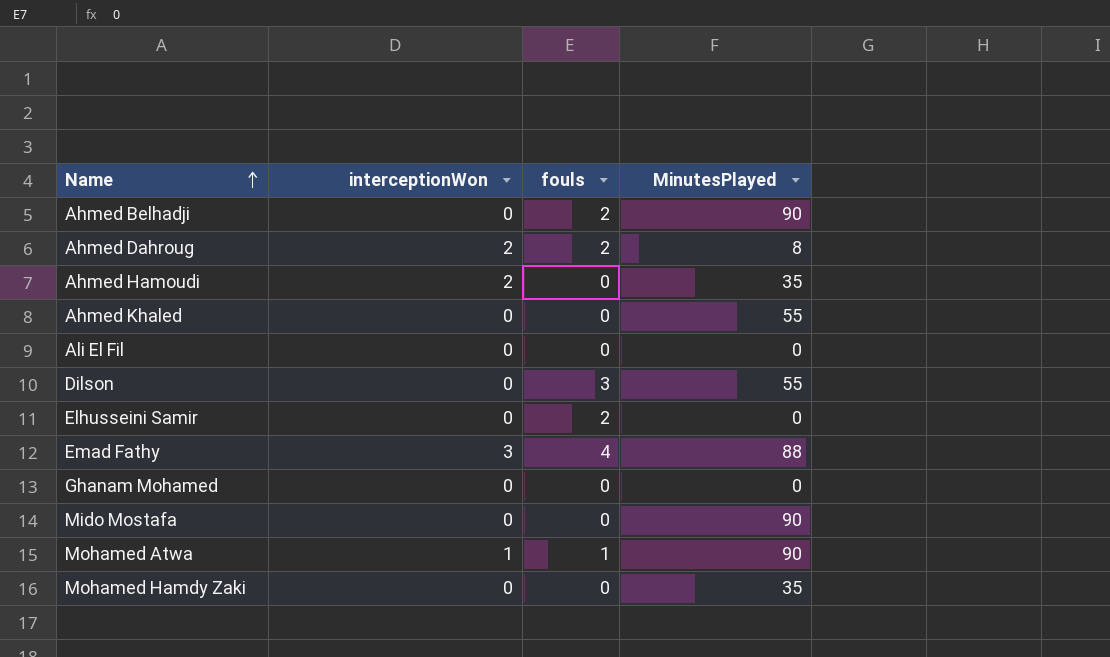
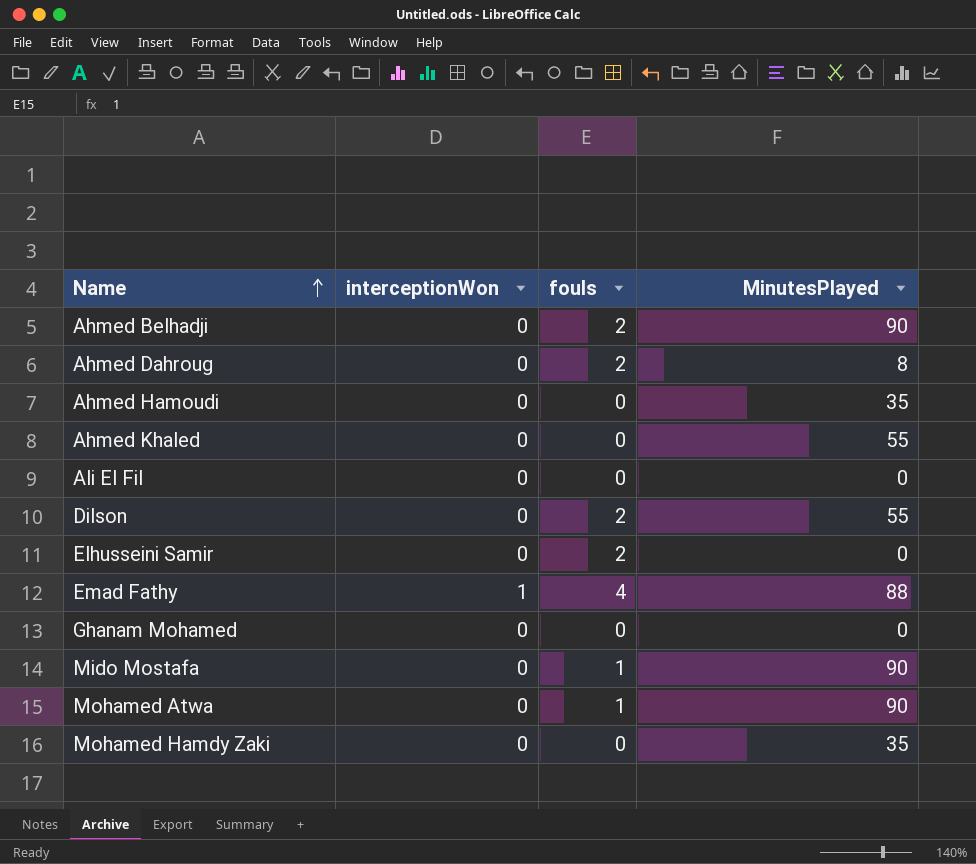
Ahmed Dahroug | interceptionWon: 2 -> 0
Ahmed Hamoudi | interceptionWon: 2 -> 0
Dilson | fouls: 3 -> 2
Emad Fathy | interceptionWon: 3 -> 1
Mido Mostafa | fouls: 0 -> 1
Mohamed Atwa | interceptionWon: 1 -> 0

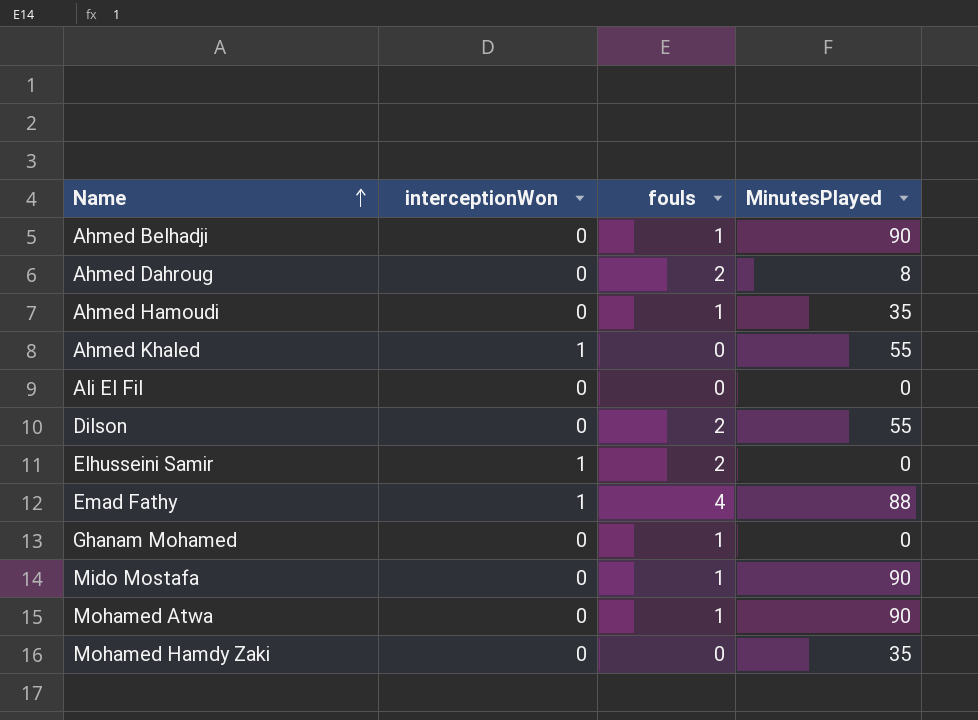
Ahmed Belhadji | fouls: 2 -> 1
Ahmed Hamoudi | fouls: 0 -> 1
Ahmed Khaled | interceptionWon: 0 -> 1
Elhusseini Samir | interceptionWon: 0 -> 1
Ghanam Mohamed | fouls: 0 -> 1

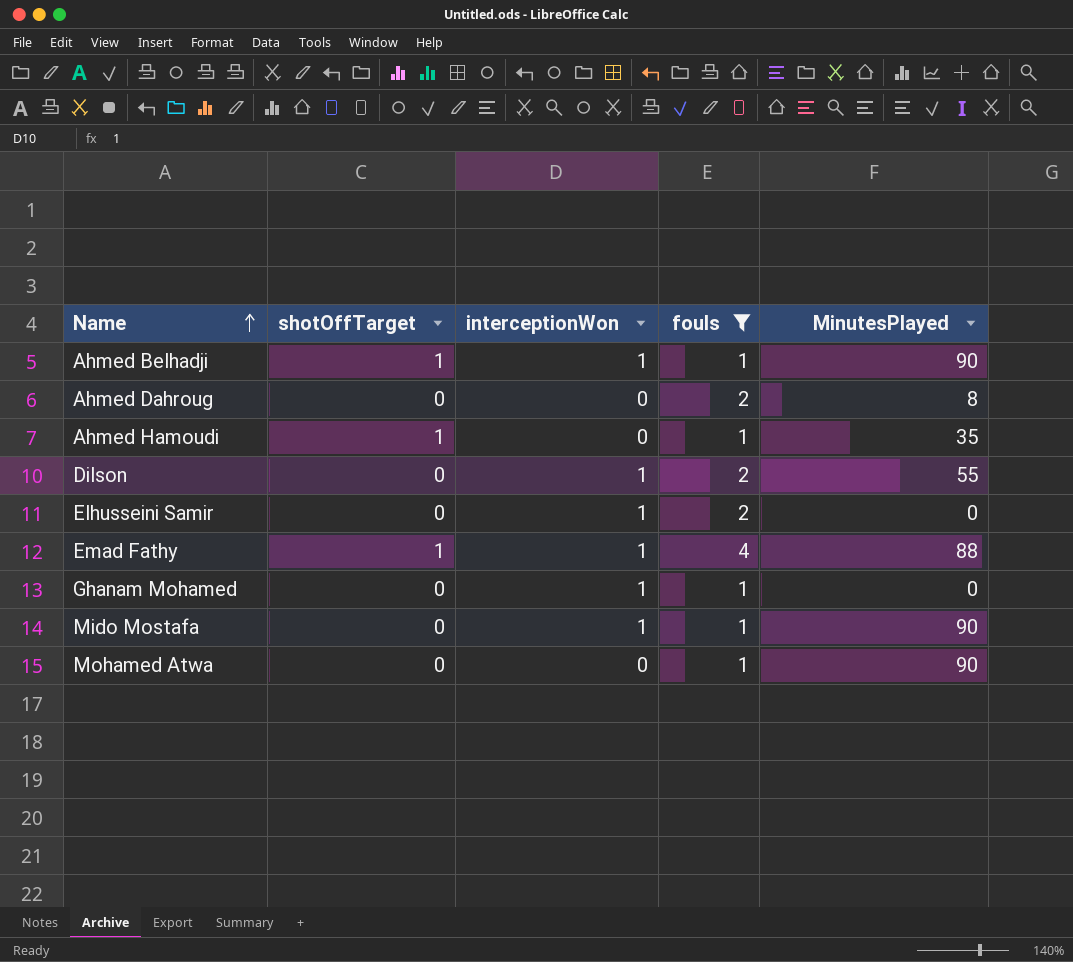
filter: none -> fouls != 0
column shotOffTarget | position: none -> 2
Ahmed Belhadji | interceptionWon: 0 -> 1
Dilson | interceptionWon: 0 -> 1
Ghanam Mohamed | interceptionWon: 0 -> 1
Mido Mostafa | interceptionWon: 0 -> 1

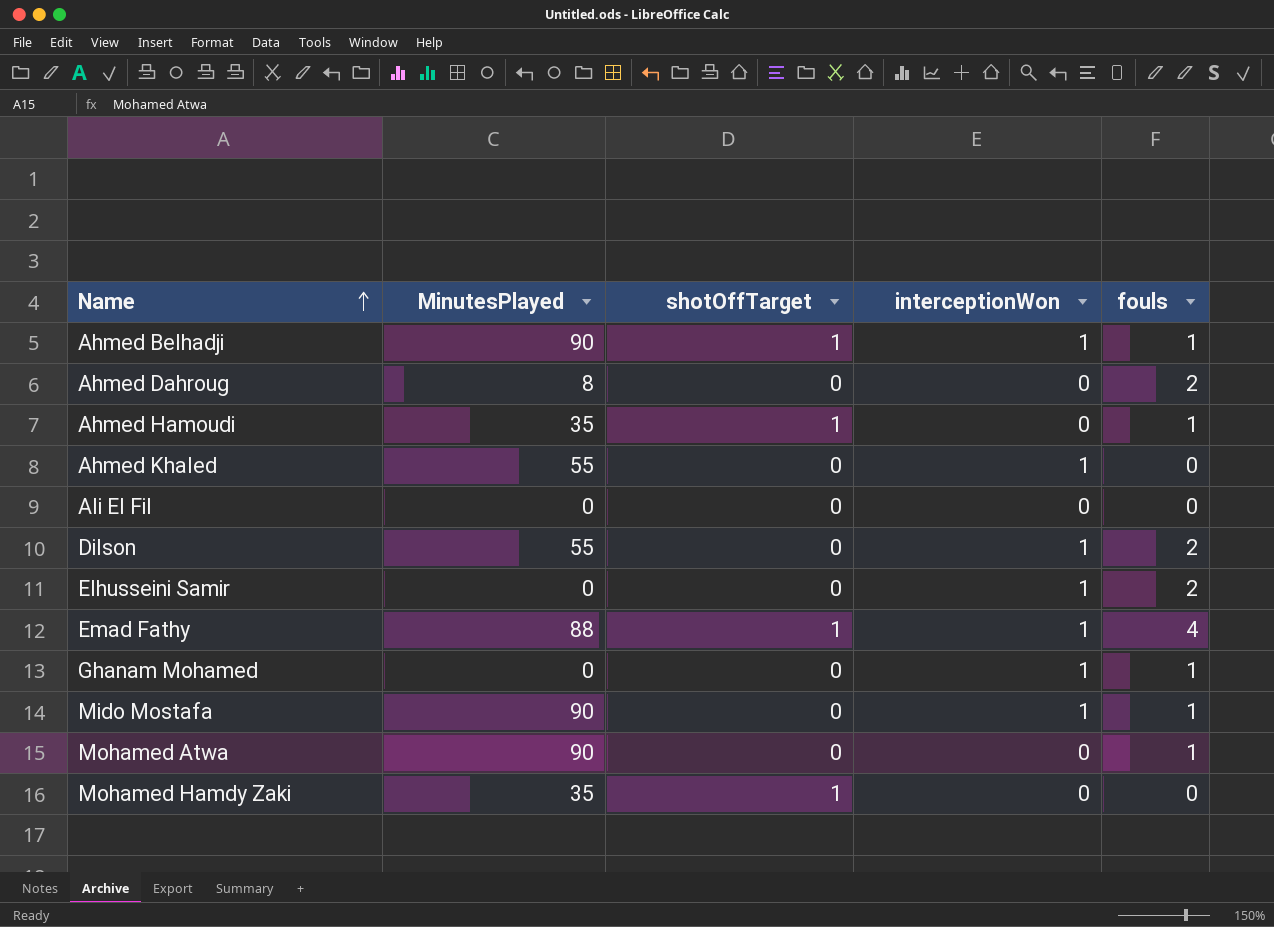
filter: fouls != 0 -> none
column MinutesPlayed | position: 5 -> 2

